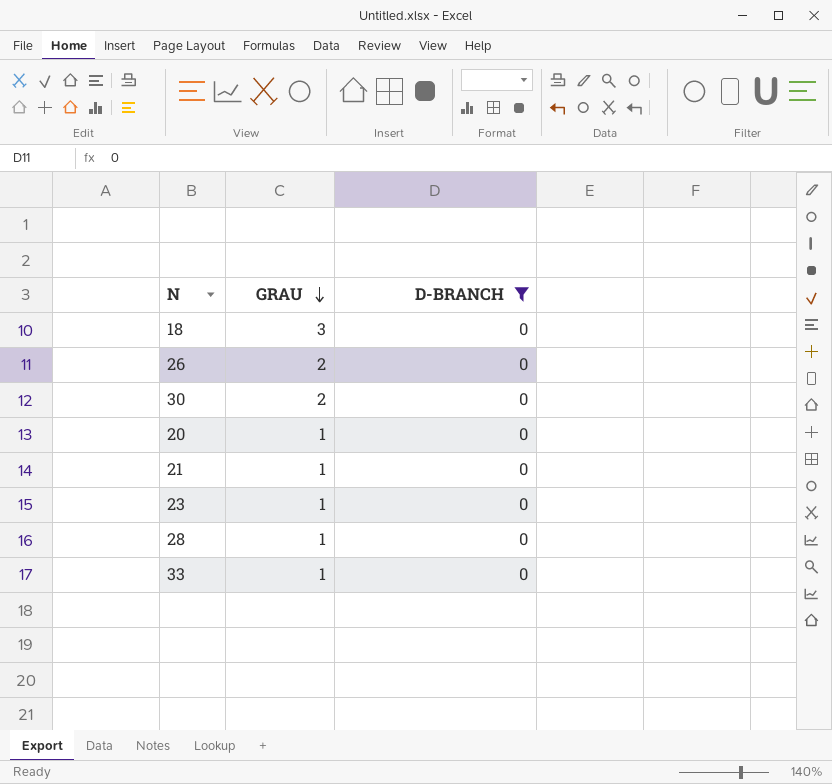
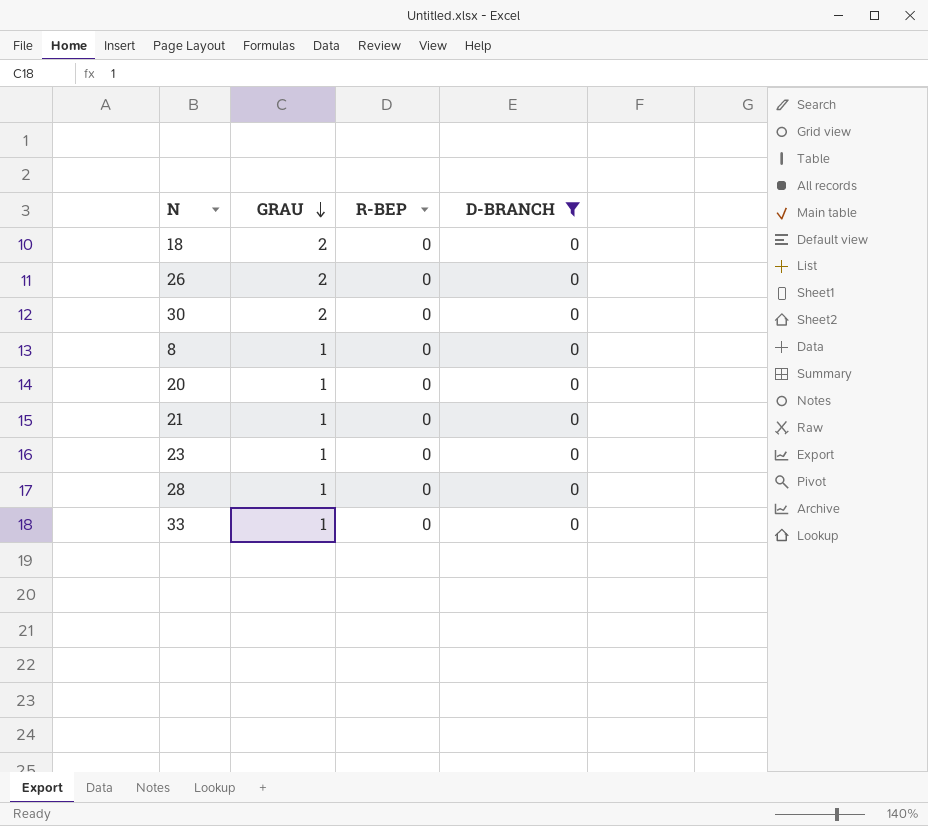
column R-BEP | position: none -> 3
18 | GRAU: 3 -> 2
row 8: none -> 1 | 0 | 0

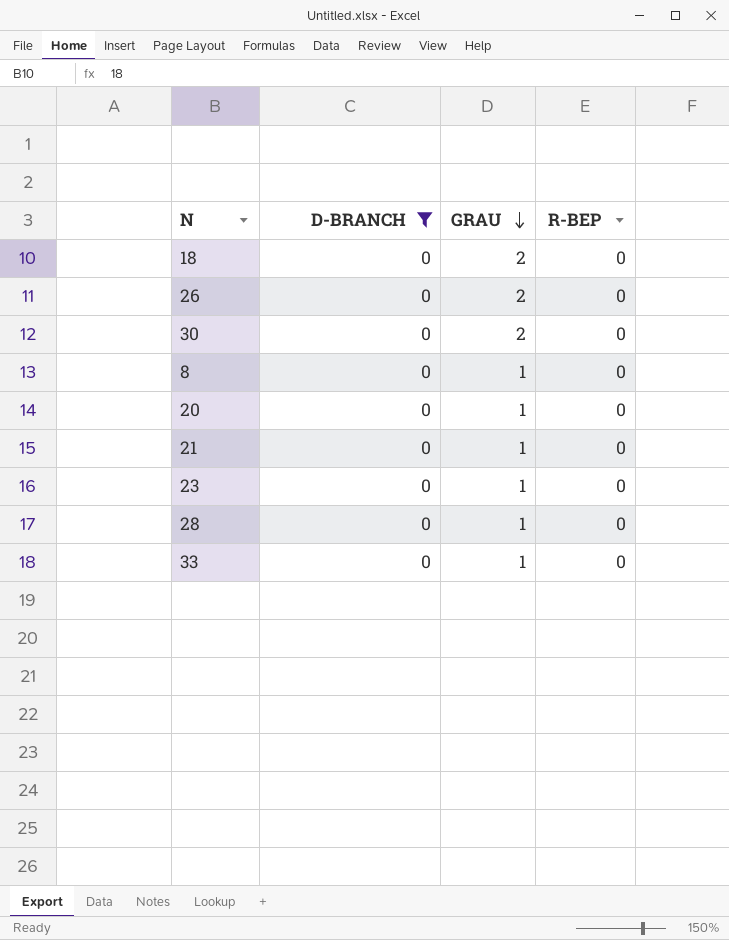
column D-BRANCH | position: 4 -> 2

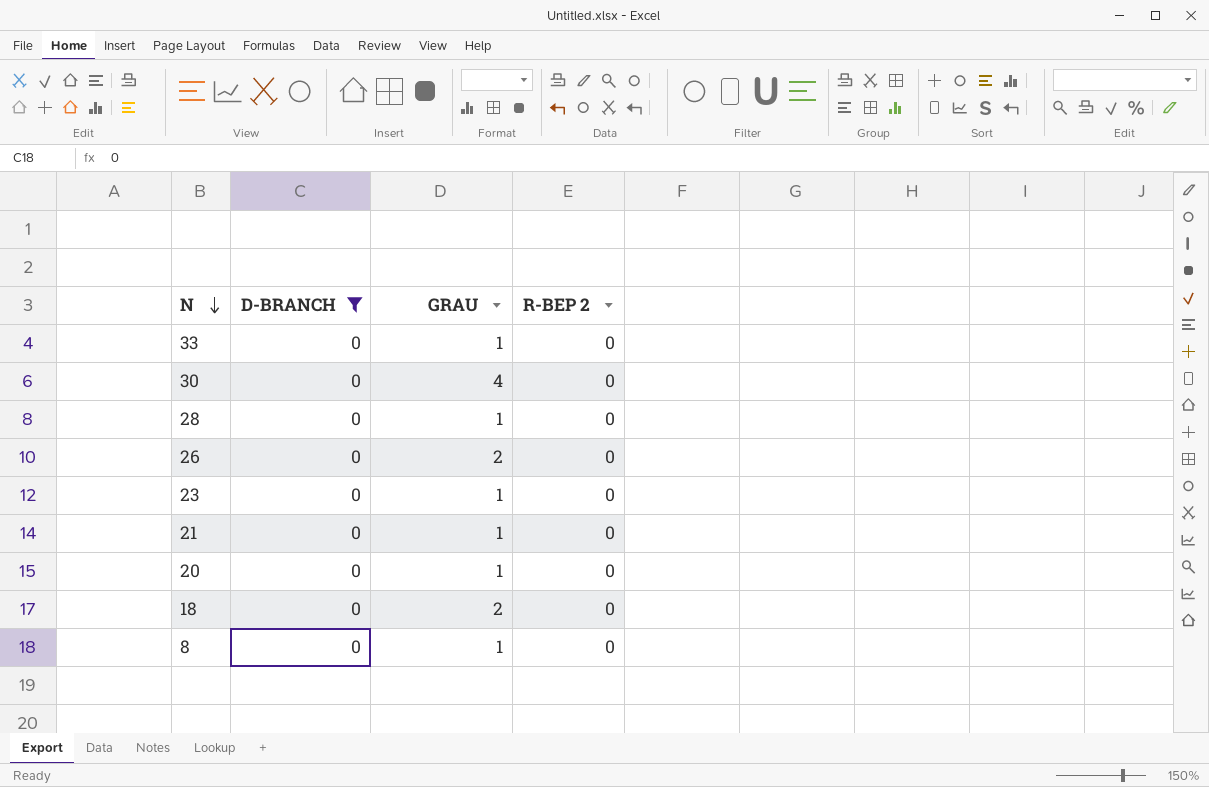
row order: GRAU descending -> N descending
column name: R-BEP -> R-BEP 2
30 | GRAU: 2 -> 4

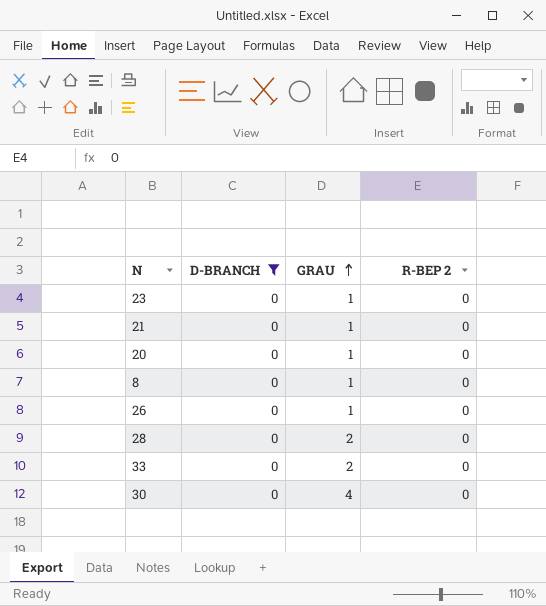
row order: N descending -> GRAU ascending
row 18: 0 | 2 | 0 -> none
26 | GRAU: 2 -> 1
28 | GRAU: 1 -> 2
33 | GRAU: 1 -> 2

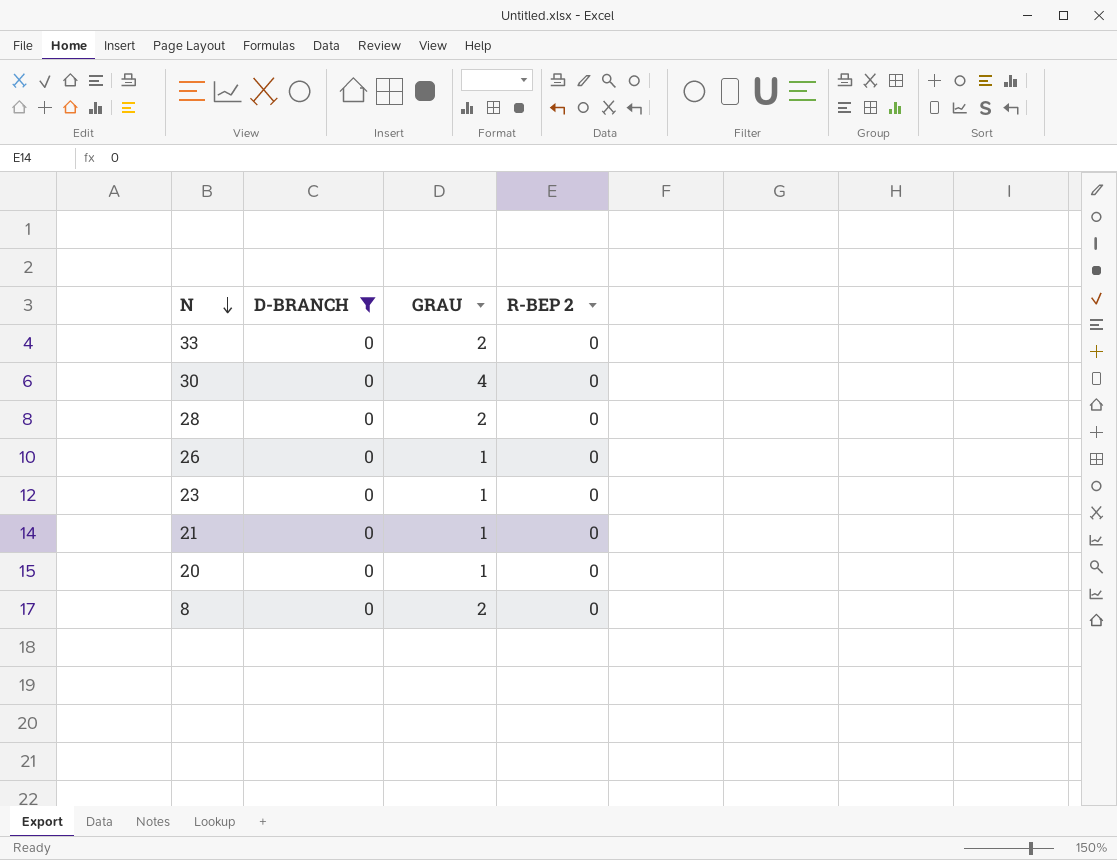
row order: GRAU ascending -> N descending
8 | GRAU: 1 -> 2

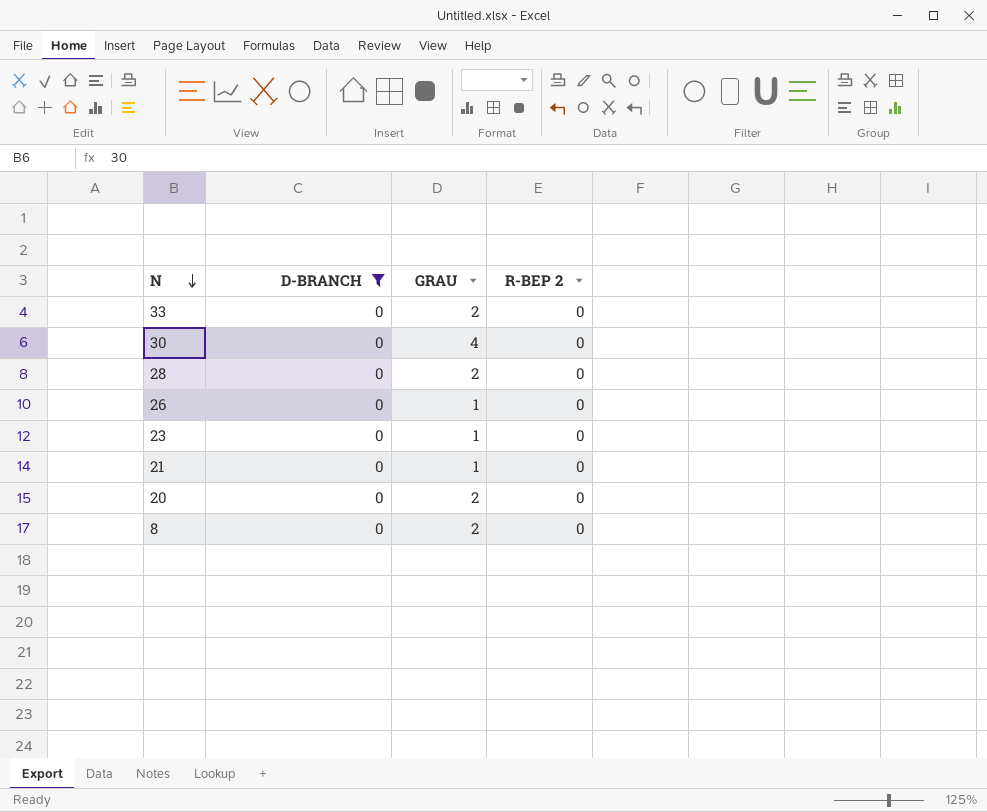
20 | GRAU: 1 -> 2

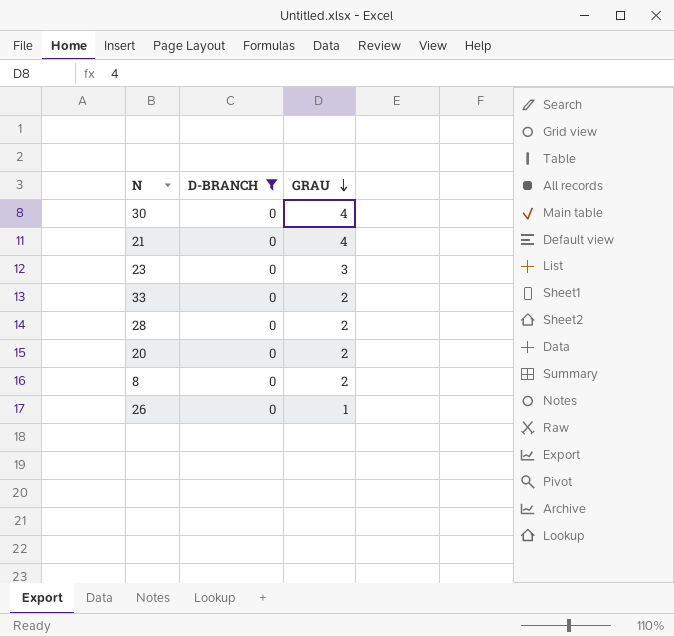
row order: N descending -> GRAU descending
column R-BEP 2 | position: 4 -> none
21 | GRAU: 1 -> 4
23 | GRAU: 1 -> 3

